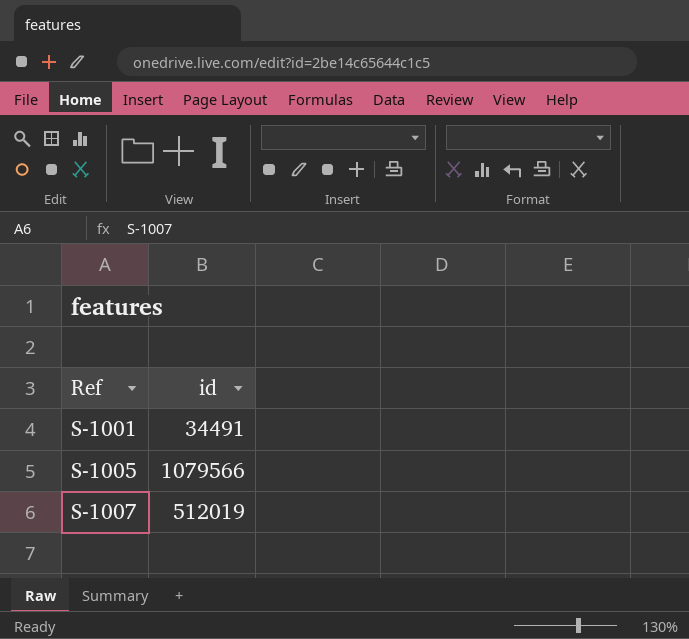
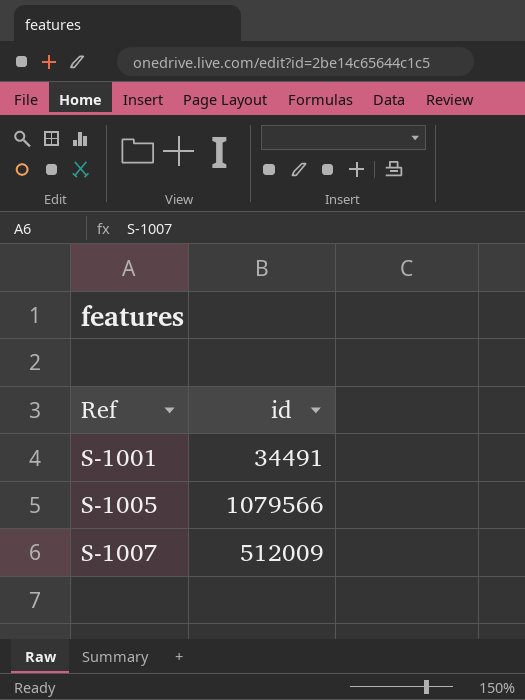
S-1007 | id: 512019 -> 512009

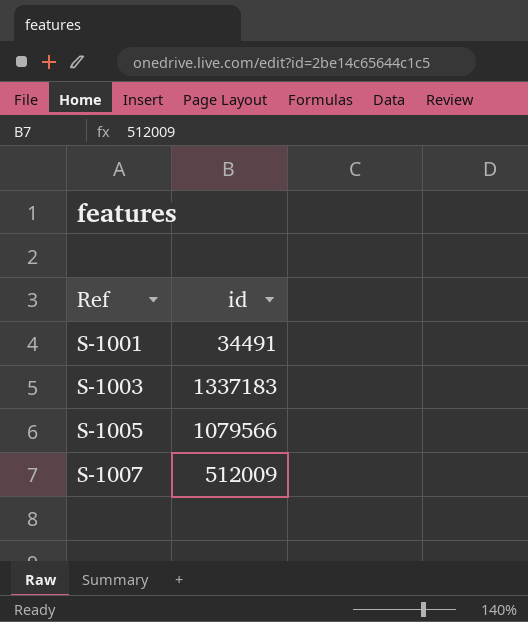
row S-1003: none -> 1337183

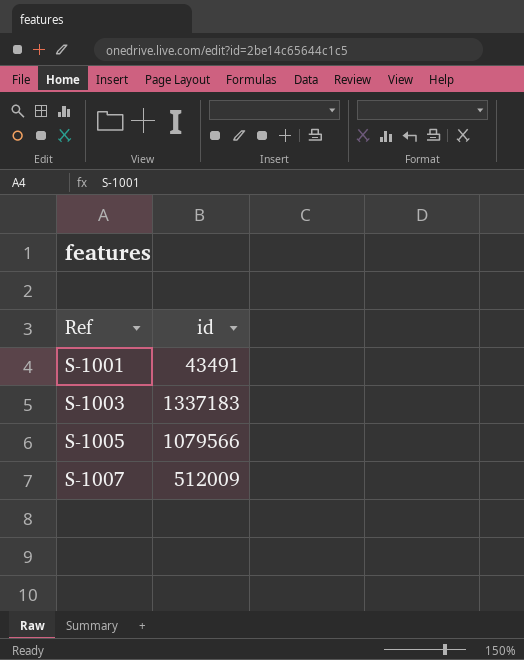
S-1001 | id: 34491 -> 43491

